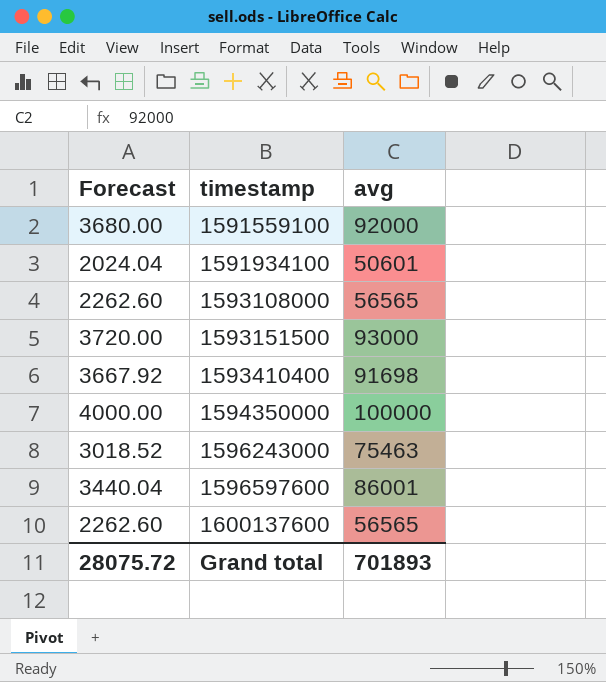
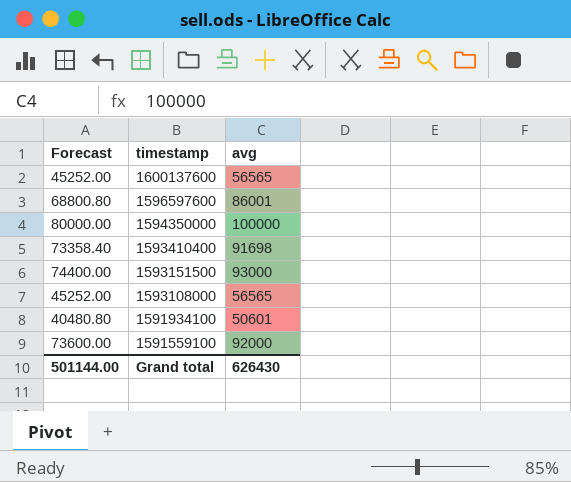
row order: timestamp ascending -> timestamp descending
column Forecast | formula: [avg] * 0.04 -> [avg] * 0.8
row 1596243000: 3018.52 | 75463 -> none
Grand total | Forecast: 28075.72 -> 501144.00
Grand total | avg: 701893 -> 626430

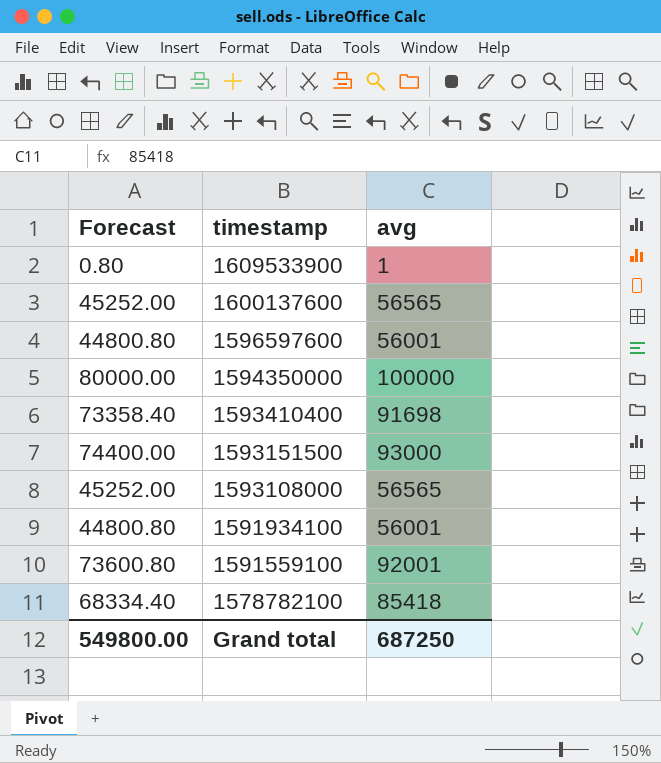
row 1609533900: none -> 0.80 | 1
1596597600 | Forecast: 68800.80 -> 44800.80
1596597600 | avg: 86001 -> 56001
1591934100 | Forecast: 40480.80 -> 44800.80
1591934100 | avg: 50601 -> 56001
1591559100 | Forecast: 73600.00 -> 73600.80
1591559100 | avg: 92000 -> 92001
row 1578782100: none -> 68334.40 | 85418
Grand total | Forecast: 501144.00 -> 549800.00
Grand total | avg: 626430 -> 687250

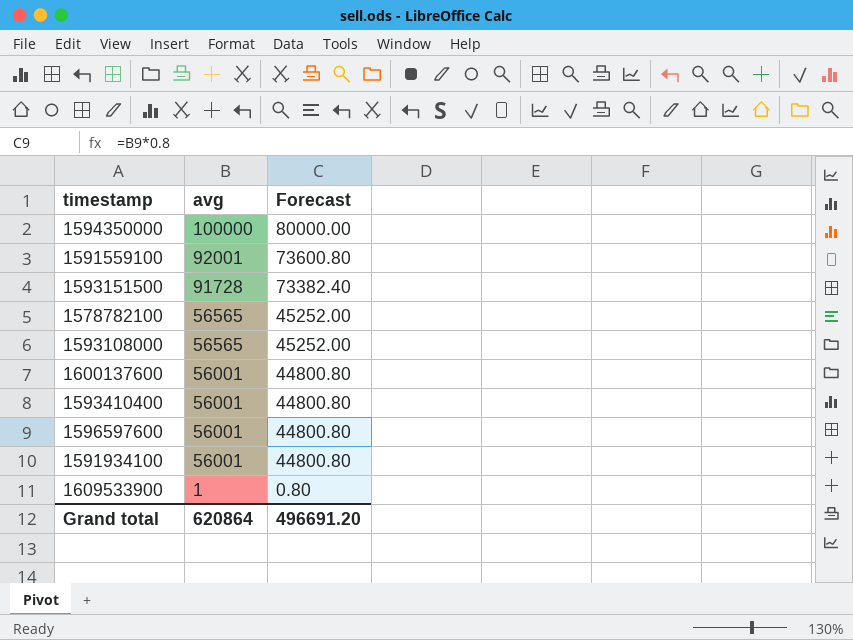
row order: timestamp descending -> avg descending
column Forecast | position: 1 -> 3
1593151500 | avg: 93000 -> 91728
1593151500 | Forecast: 74400.00 -> 73382.40
1578782100 | avg: 85418 -> 56565
1578782100 | Forecast: 68334.40 -> 45252.00
1600137600 | avg: 56565 -> 56001
1600137600 | Forecast: 45252.00 -> 44800.80
1593410400 | avg: 91698 -> 56001
1593410400 | Forecast: 73358.40 -> 44800.80
Grand total | avg: 687250 -> 620864
Grand total | Forecast: 549800.00 -> 496691.20

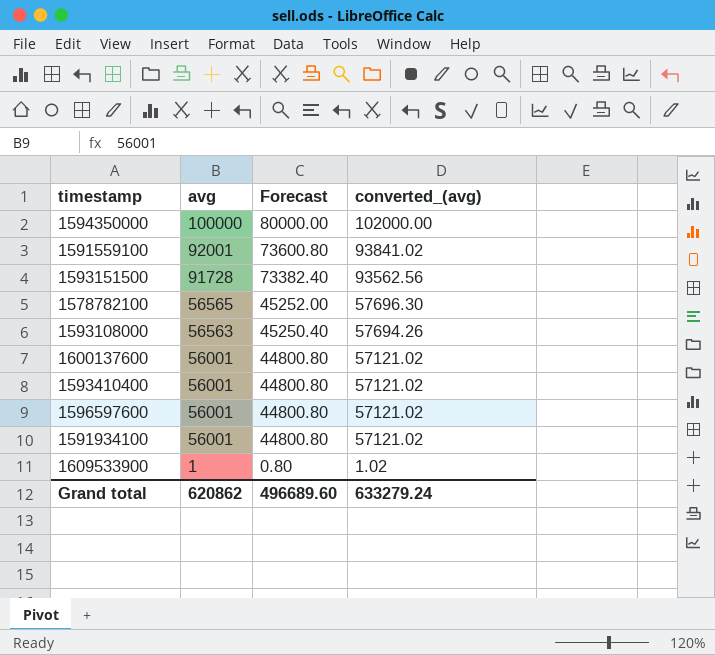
column converted_(avg) | formula: none -> [avg] * 1.02
1593108000 | avg: 56565 -> 56563
1593108000 | Forecast: 45252.00 -> 45250.40
Grand total | avg: 620864 -> 620862
Grand total | Forecast: 496691.20 -> 496689.60

